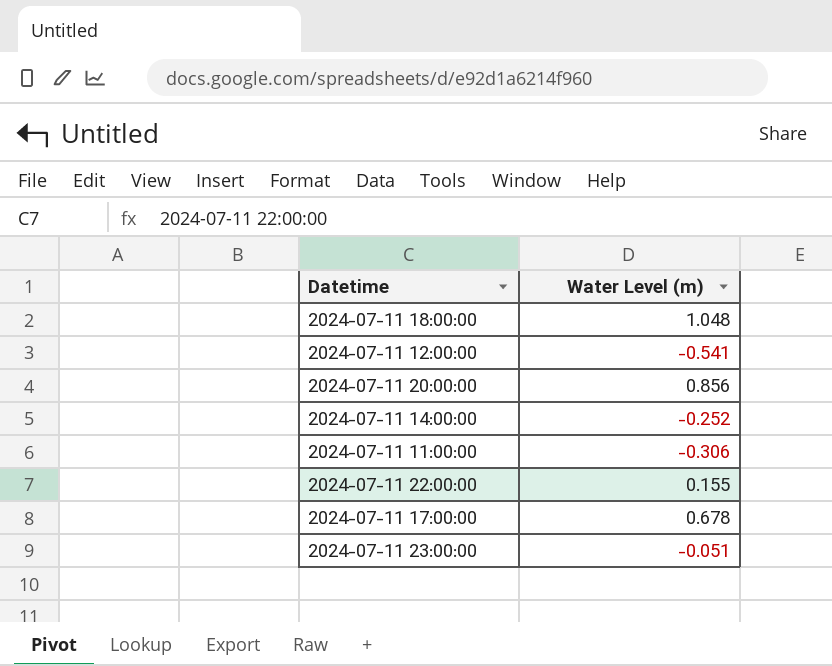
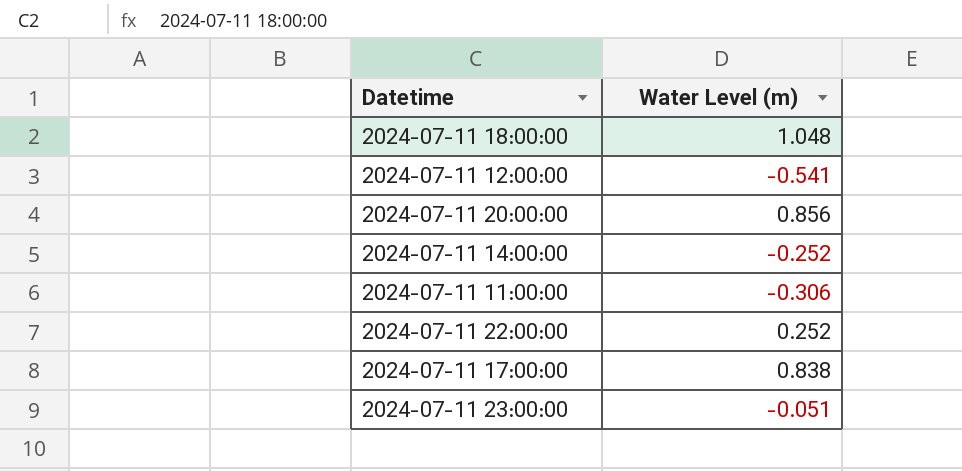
2024-07-11 22:00:00 | Water Level (m): 0.155 -> 0.252
2024-07-11 17:00:00 | Water Level (m): 0.678 -> 0.838

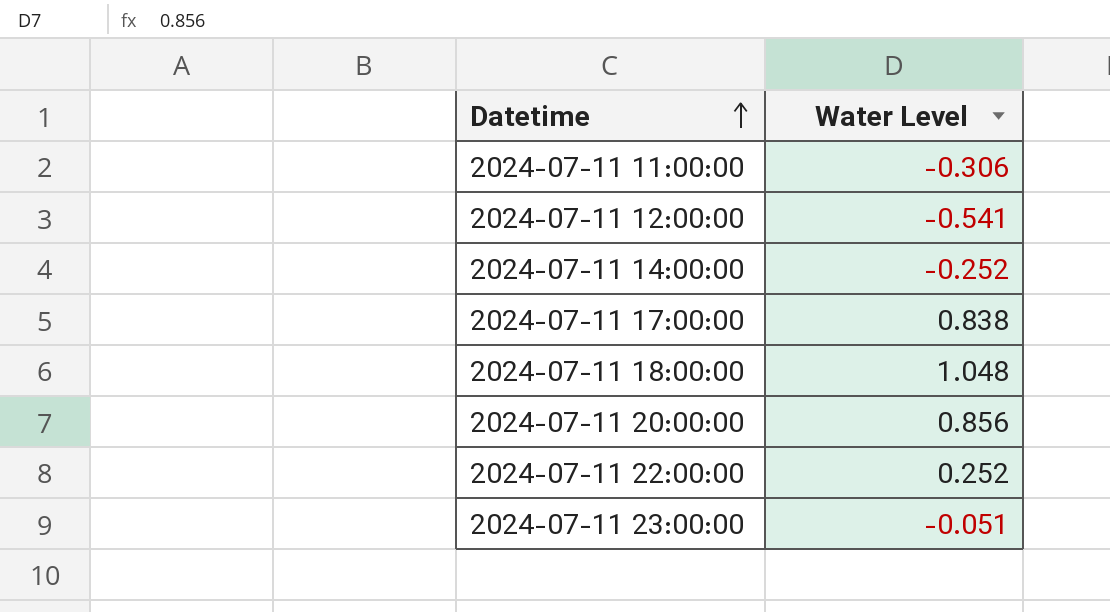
row order: none -> Datetime ascending
column name: Water Level (m) -> Water Level

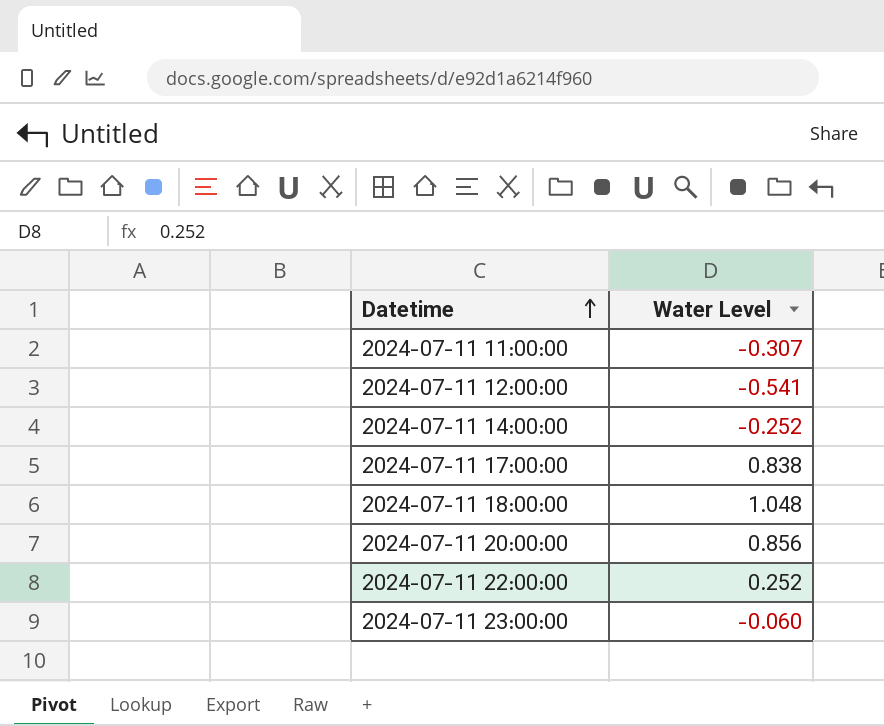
2024-07-11 11:00:00 | Water Level: -0.306 -> -0.307
2024-07-11 23:00:00 | Water Level: -0.051 -> -0.060

